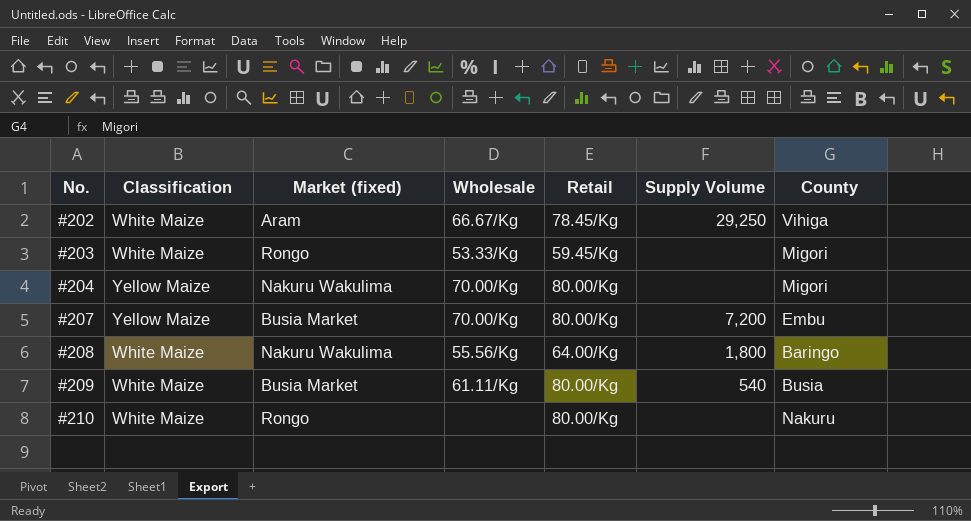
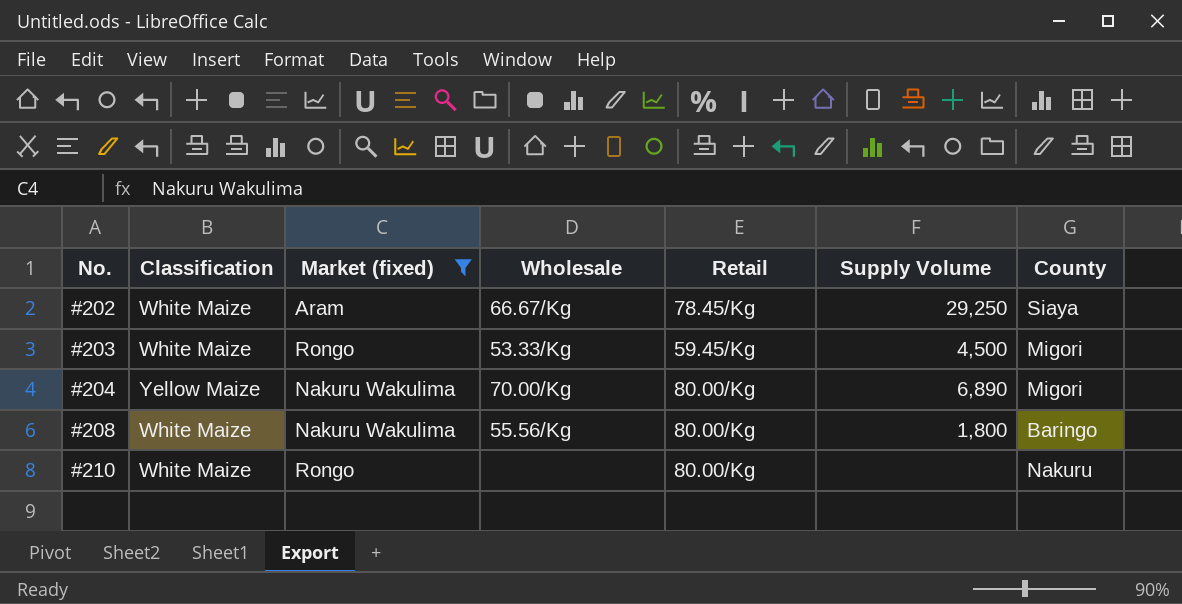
filter: none -> Market (fixed) != Busia Market
#202 | County: Vihiga -> Siaya
#203 | Supply Volume: none -> 4,500
#204 | Supply Volume: none -> 6,890
#208 | Retail: 64.00/Kg -> 80.00/Kg

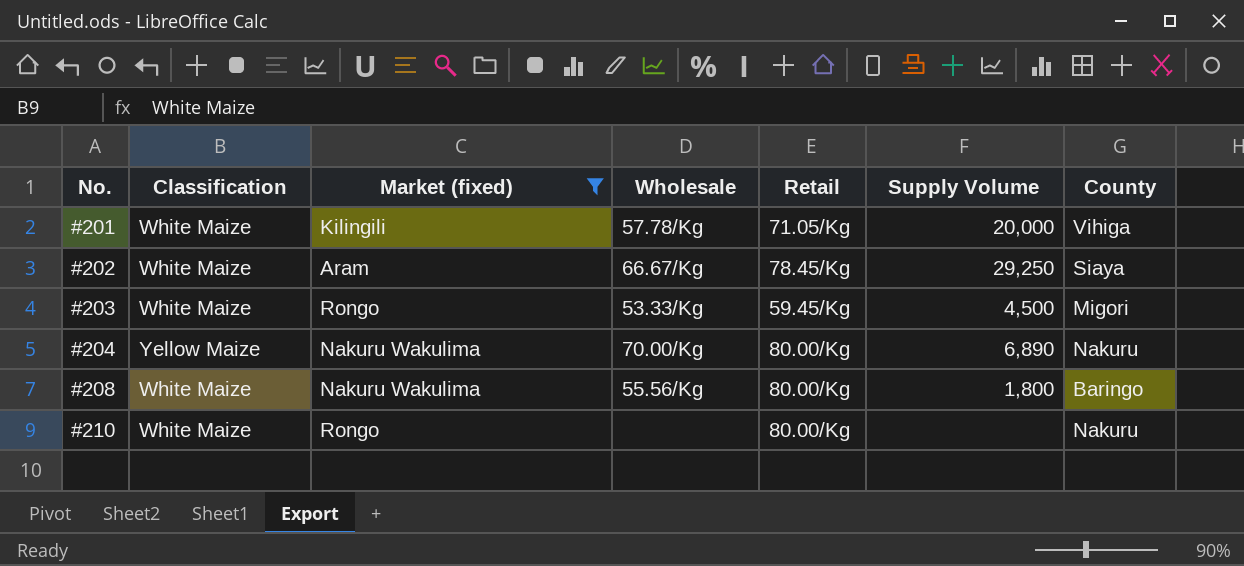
row #201: none -> White Maize | Kilingili | 57.78/Kg | 71.05/Kg | 20,000 | Vihiga
#204 | County: Migori -> Nakuru

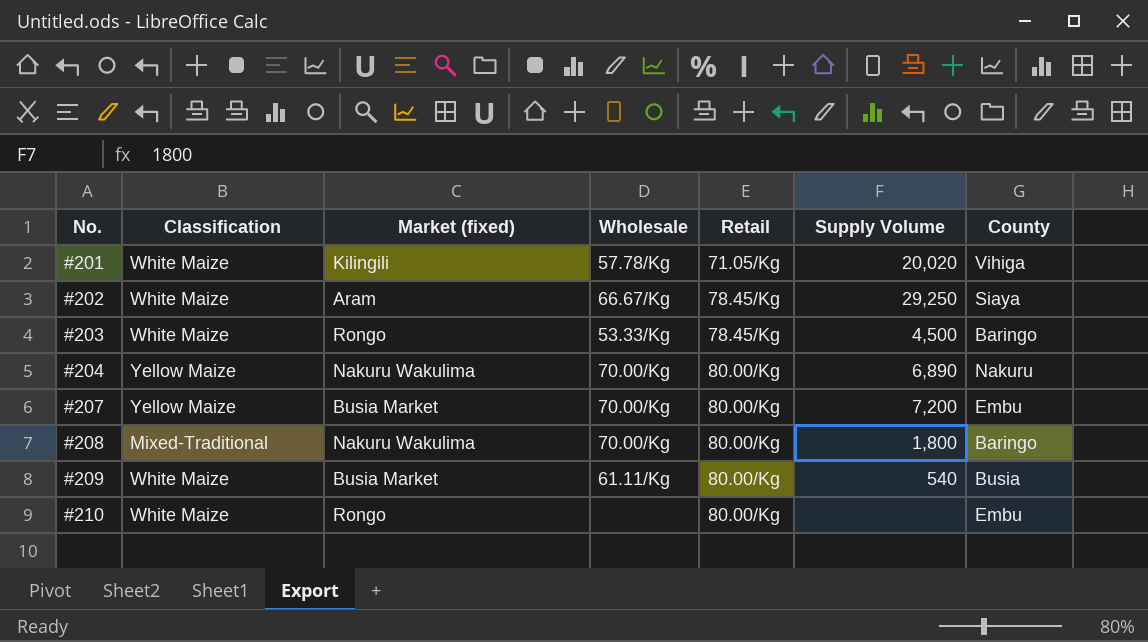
filter: Market (fixed) != Busia Market -> none
#201 | Supply Volume: 20,000 -> 20,020
#203 | Retail: 59.45/Kg -> 78.45/Kg
#203 | County: Migori -> Baringo
#208 | Classification: White Maize -> Mixed-Traditional
#208 | Wholesale: 55.56/Kg -> 70.00/Kg
#210 | County: Nakuru -> Embu

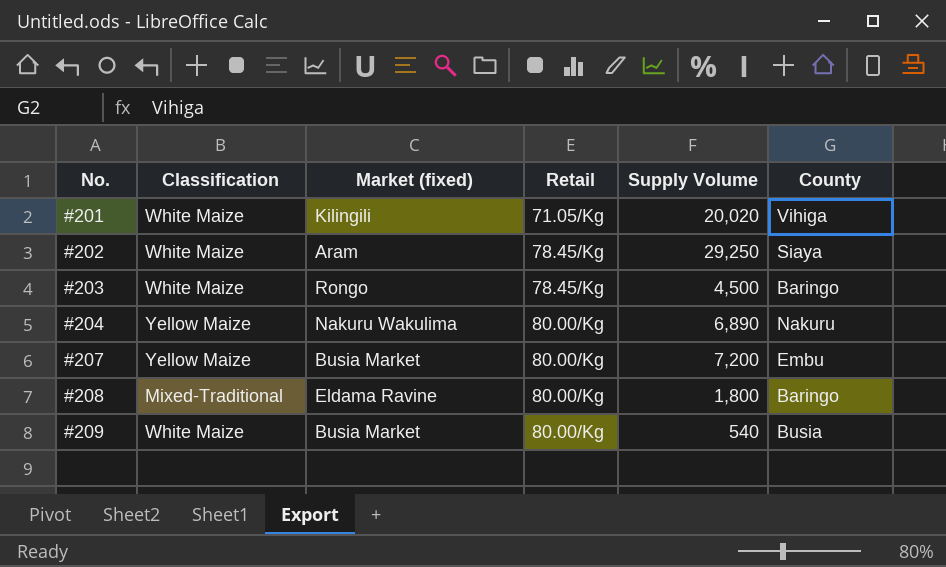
column Wholesale | position: 4 -> none
row #210: White Maize | Rongo | none | 80.00/Kg | none | Embu -> none
#208 | Market (fixed): Nakuru Wakulima -> Eldama Ravine

